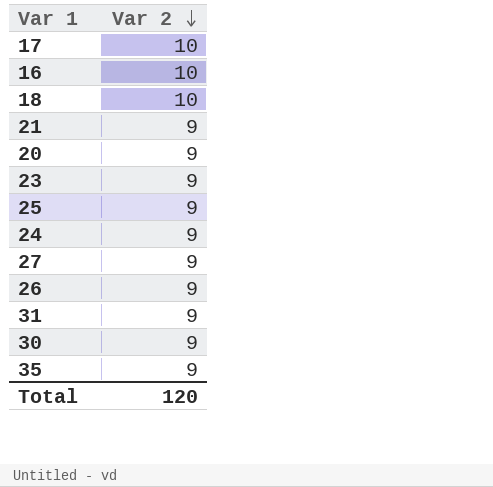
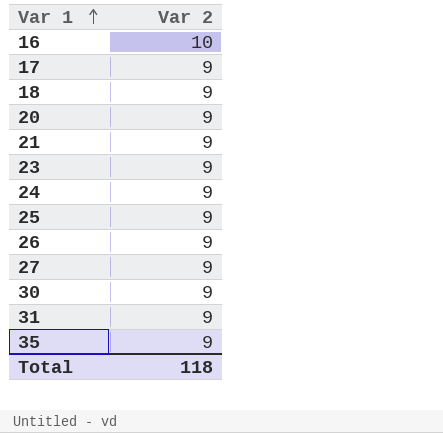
row order: Var 2 descending -> Var 1 ascending
17 | Var 2: 10 -> 9
18 | Var 2: 10 -> 9
Total | Var 2: 120 -> 118

